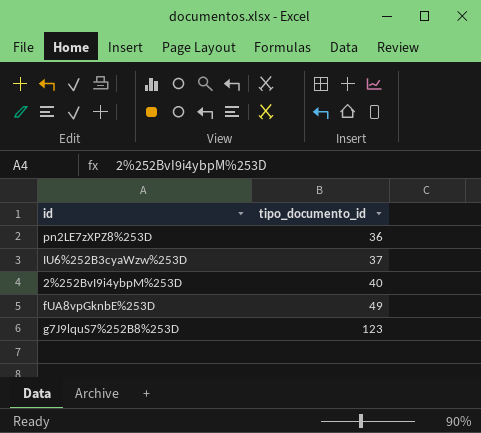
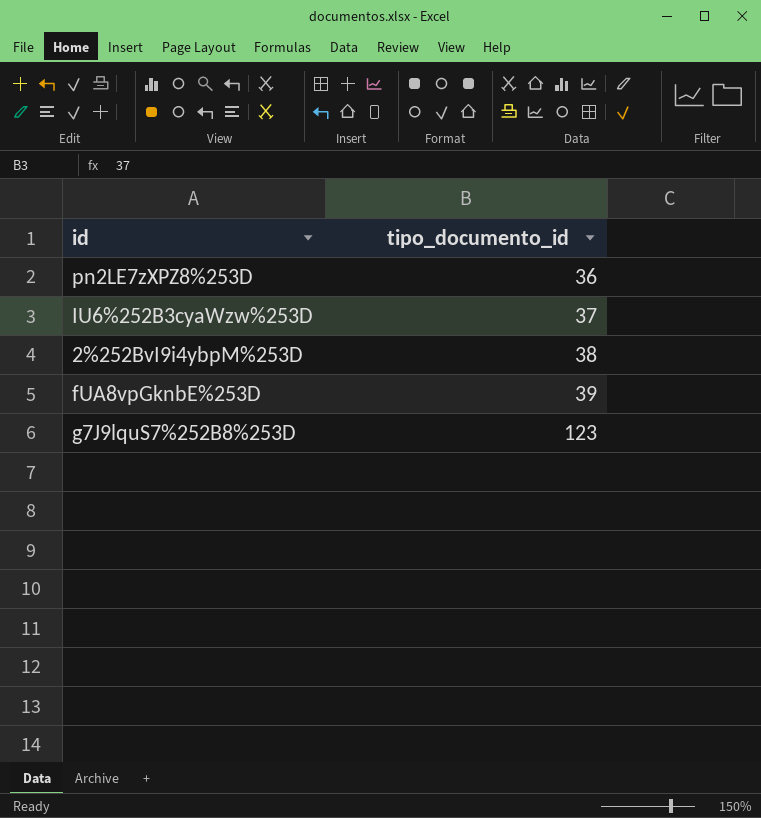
2%252BvI9i4ybpM%253D | tipo_documento_id: 40 -> 38
fUA8vpGknbE%253D | tipo_documento_id: 49 -> 39

